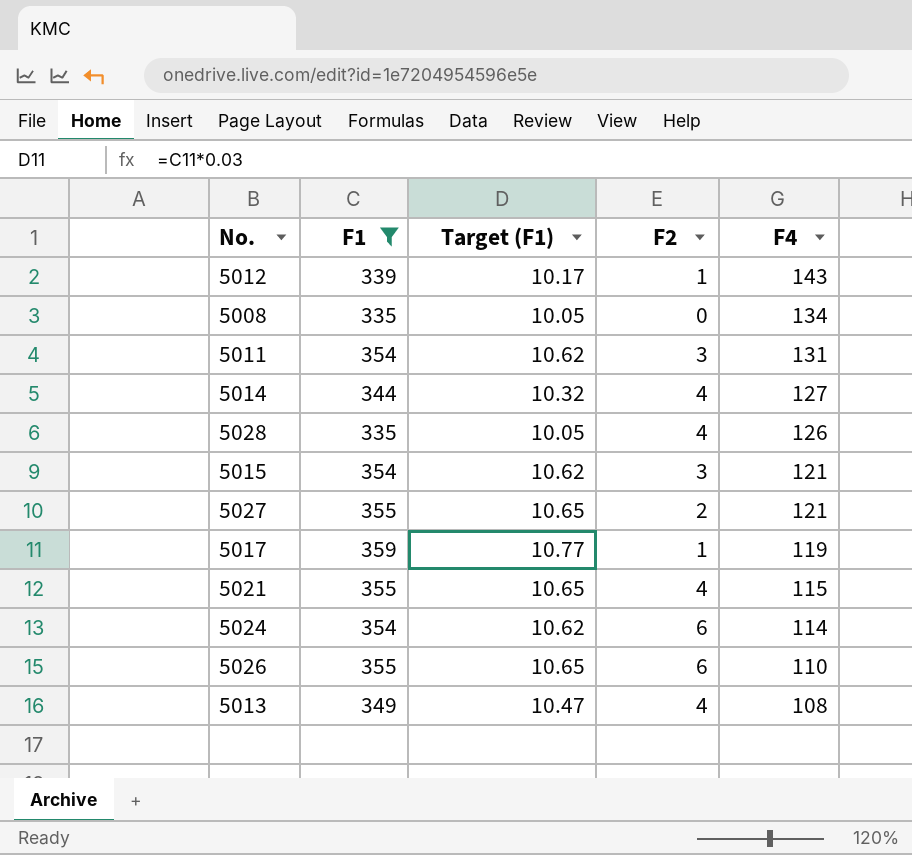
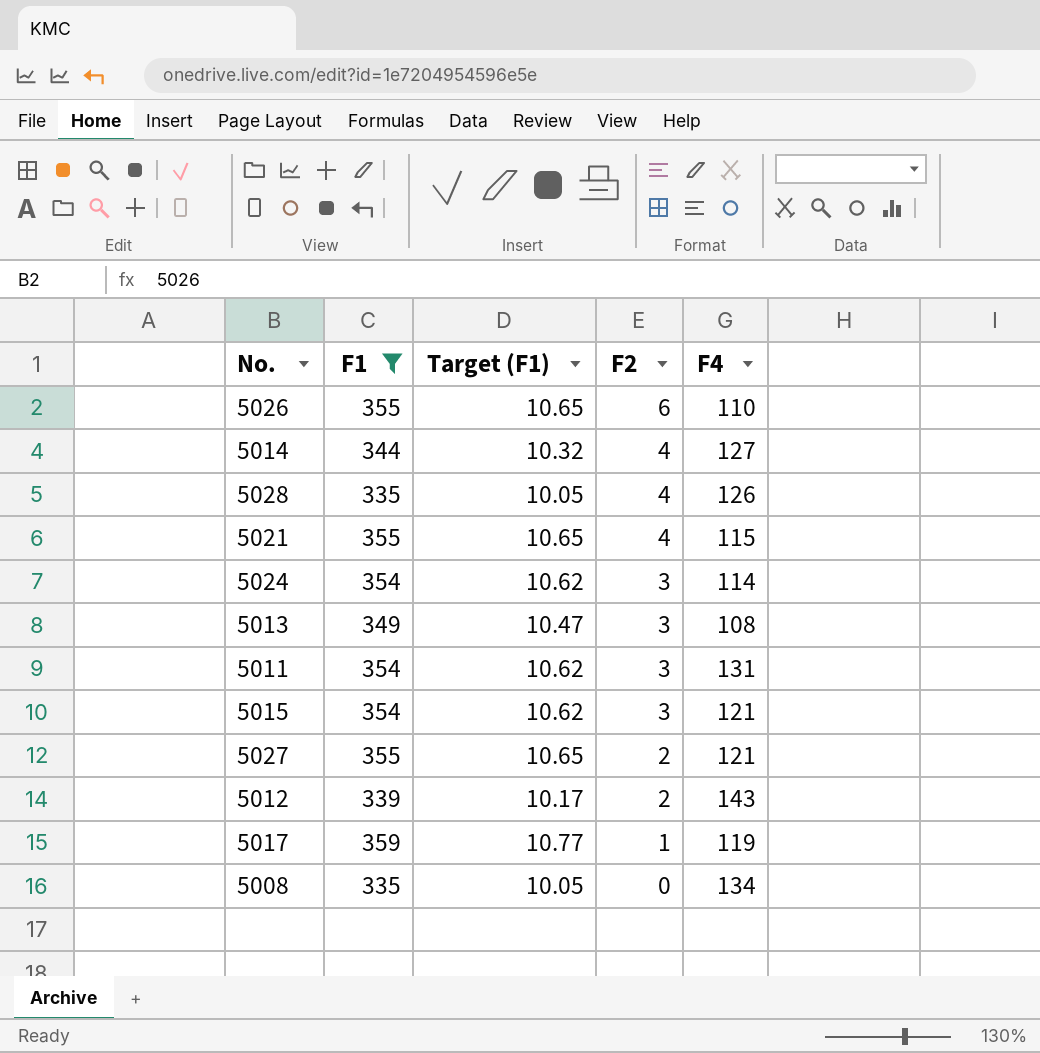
row order: F4 descending -> F2 descending
5024 | F2: 6 -> 3
5013 | F2: 4 -> 3
5012 | F2: 1 -> 2

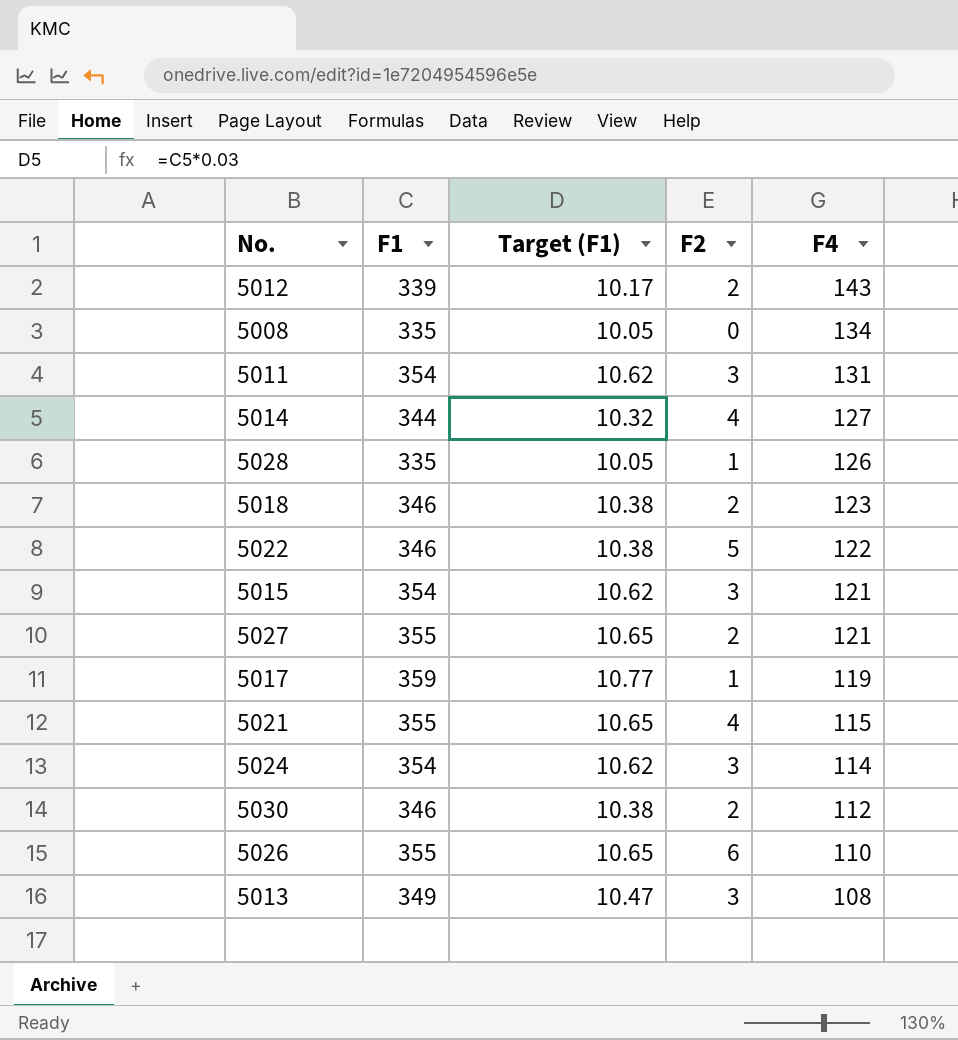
filter: F1 != 346 -> none
row order: F2 descending -> F4 descending
5028 | F2: 4 -> 1

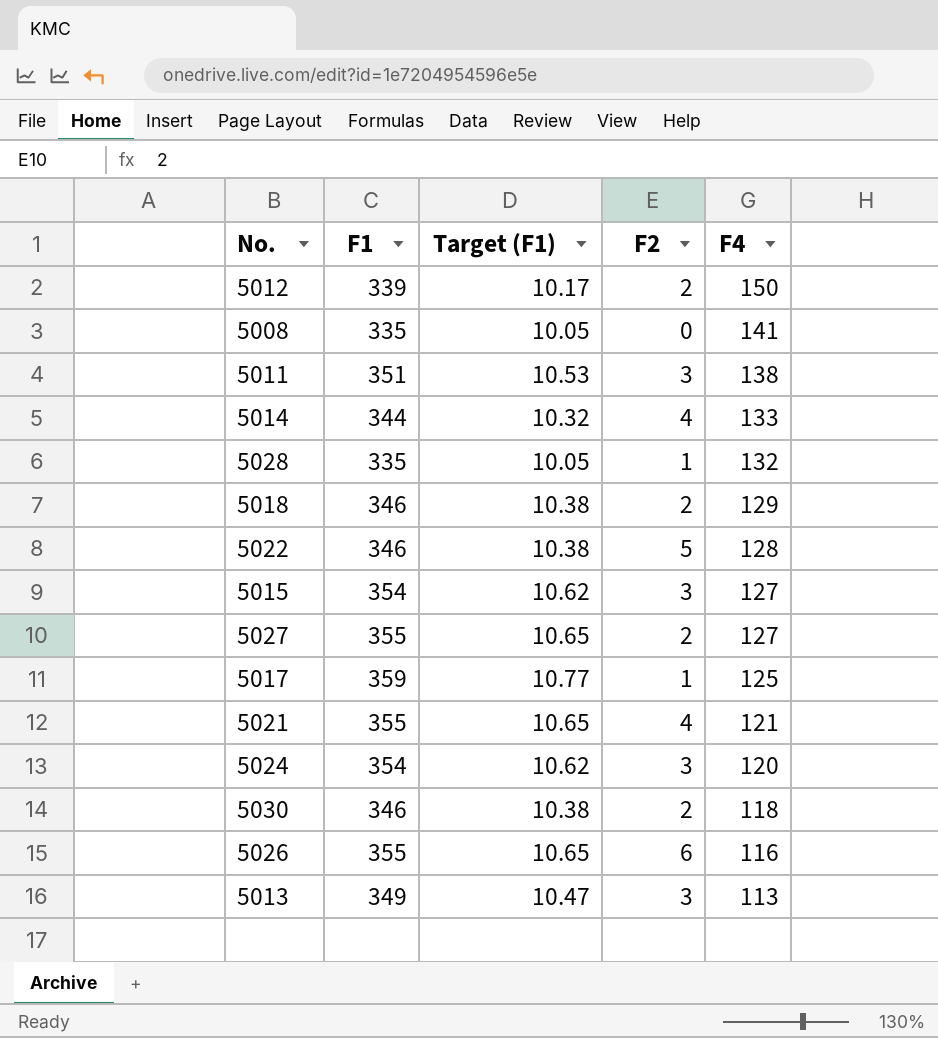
5012 | F4: 143 -> 150
5008 | F4: 134 -> 141
5011 | F1: 354 -> 351
5011 | Target (F1): 10.62 -> 10.53
5011 | F4: 131 -> 138
5014 | F4: 127 -> 133
5028 | F4: 126 -> 132
5018 | F4: 123 -> 129
5022 | F4: 122 -> 128
5015 | F4: 121 -> 127
5027 | F4: 121 -> 127
5017 | F4: 119 -> 125
5021 | F4: 115 -> 121
5024 | F4: 114 -> 120
5030 | F4: 112 -> 118
5026 | F4: 110 -> 116
5013 | F4: 108 -> 113

